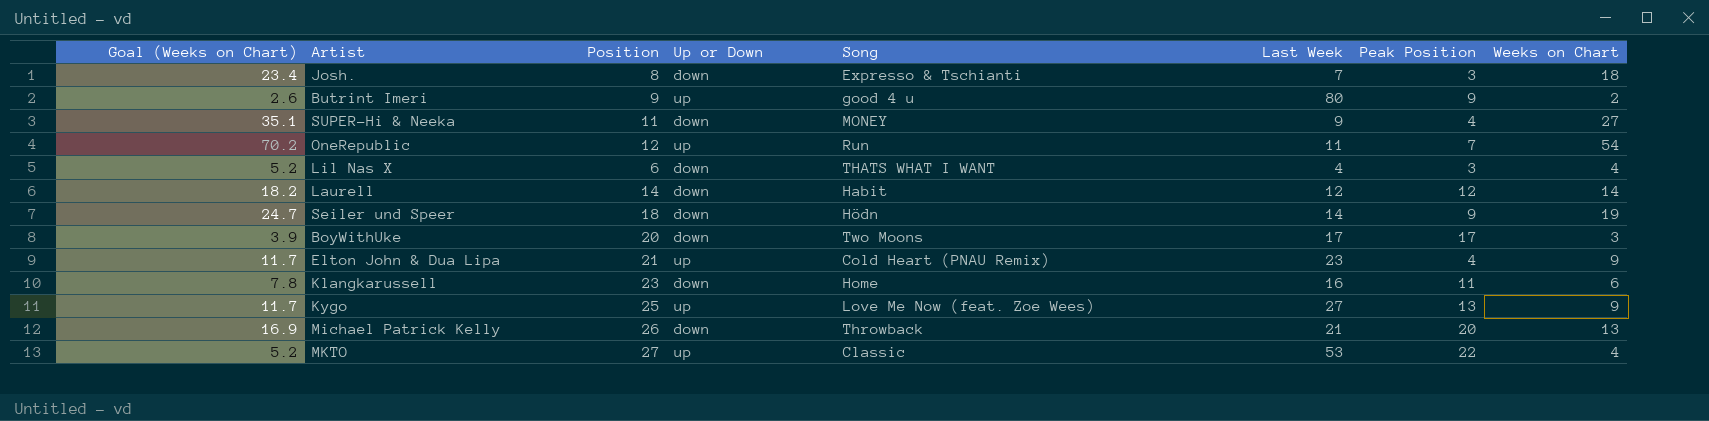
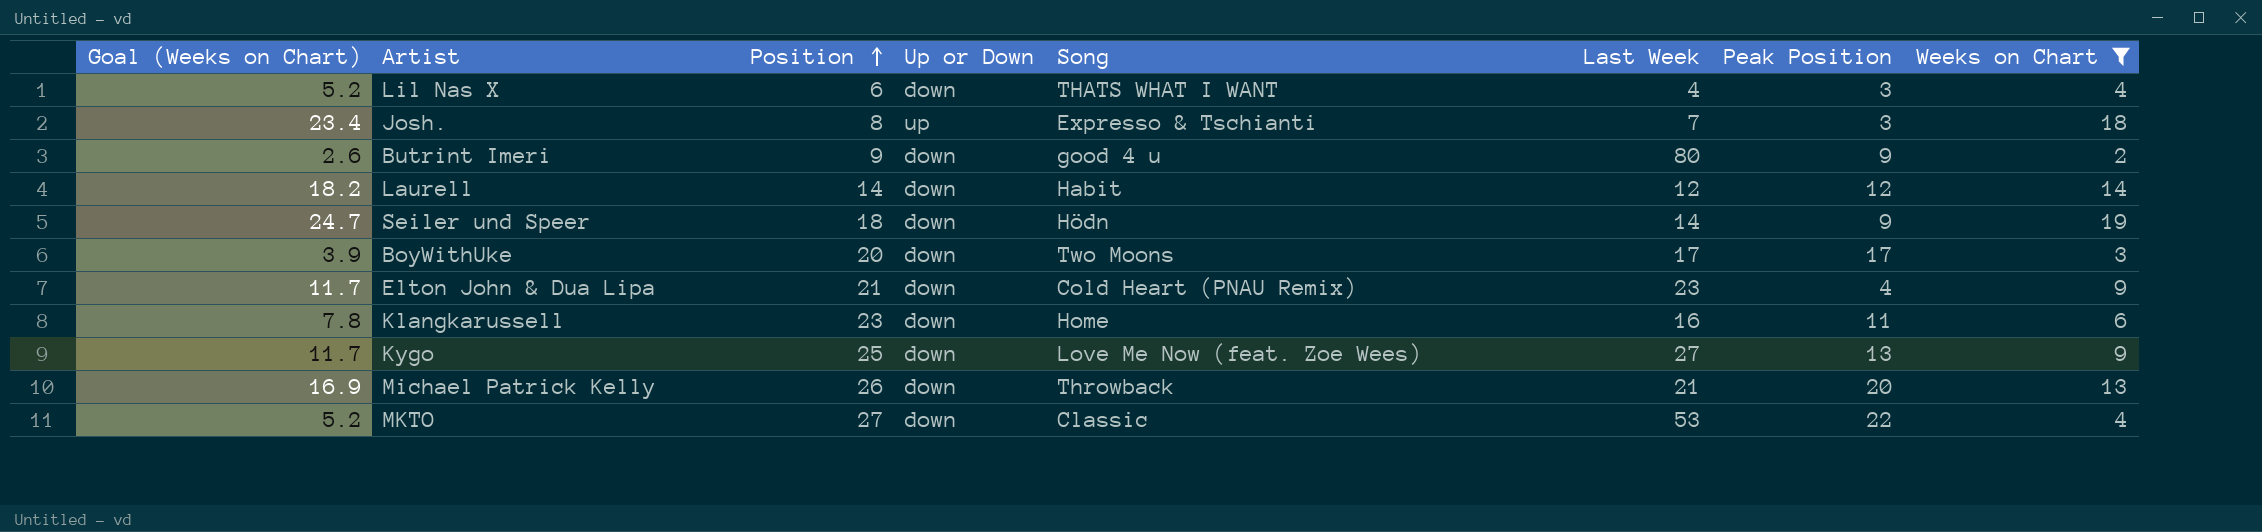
filter: none -> Weeks on Chart <= 19
row order: none -> Position ascending
Josh. | Up or Down: down -> up
Butrint Imeri | Up or Down: up -> down
Elton John & Dua Lipa | Up or Down: up -> down
Kygo | Up or Down: up -> down
MKTO | Up or Down: up -> down

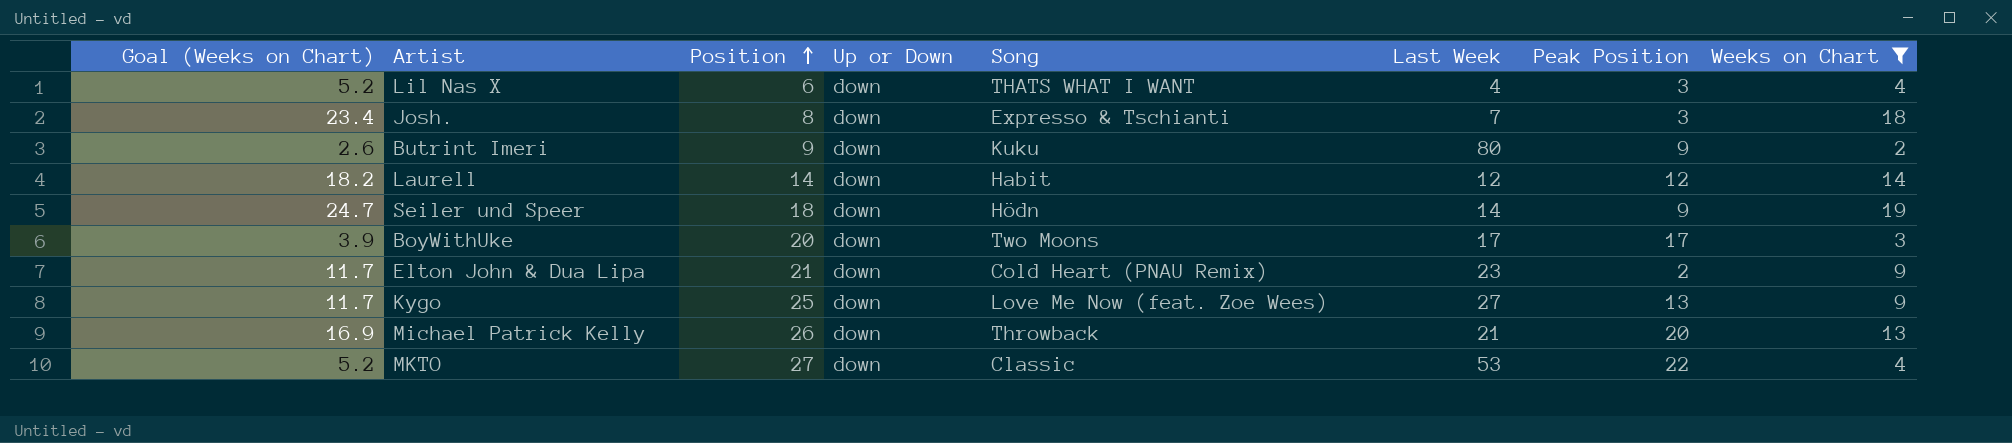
row Klangkarussell: 7.8 | 23 | down | Home | 16 | 11 | 6 -> none
Josh. | Up or Down: up -> down
Butrint Imeri | Song: good 4 u -> Kuku
Elton John & Dua Lipa | Peak Position: 4 -> 2

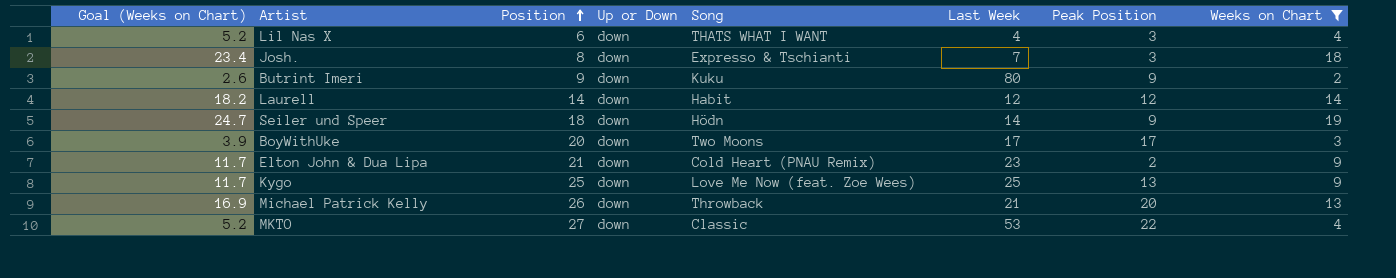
Kygo | Last Week: 27 -> 25

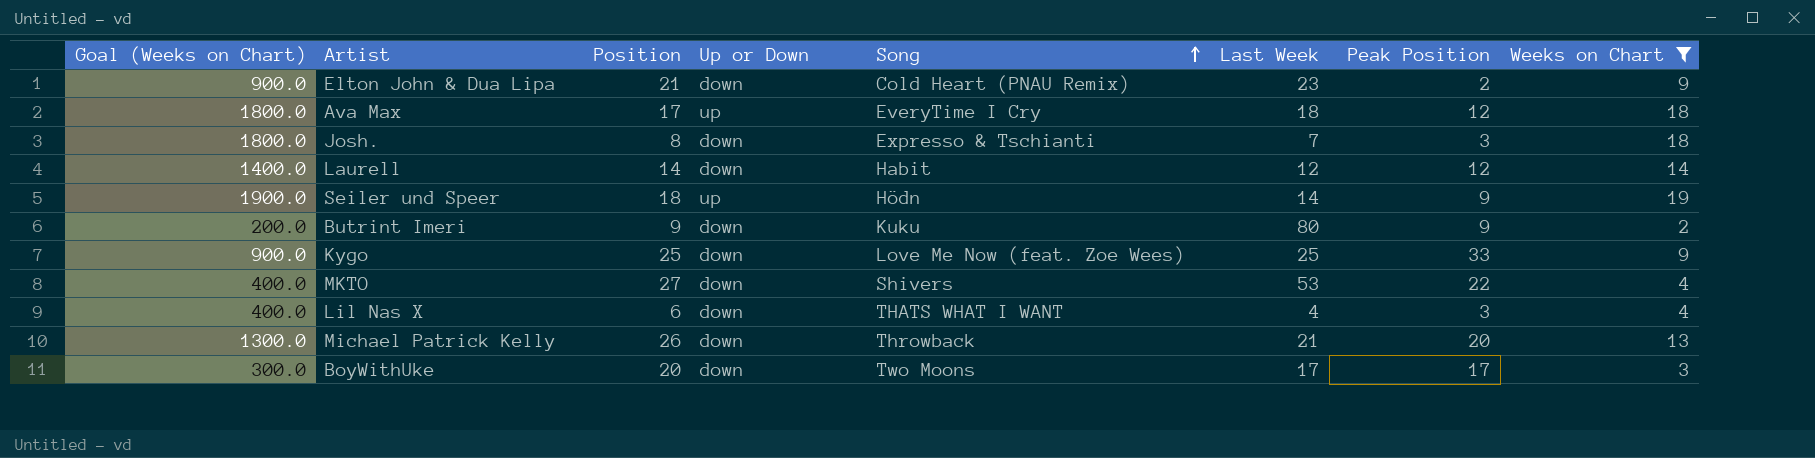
row order: Position ascending -> Song ascending
column Goal (Weeks on Chart) | formula: [Weeks on Chart] * 1.3 -> [Weeks on Chart] * 100
row Ava Max: none -> 1800.0 | 17 | up | EveryTime I Cry | 18 | 12 | 18
Seiler und Speer | Up or Down: down -> up
Kygo | Peak Position: 13 -> 33
MKTO | Song: Classic -> Shivers

